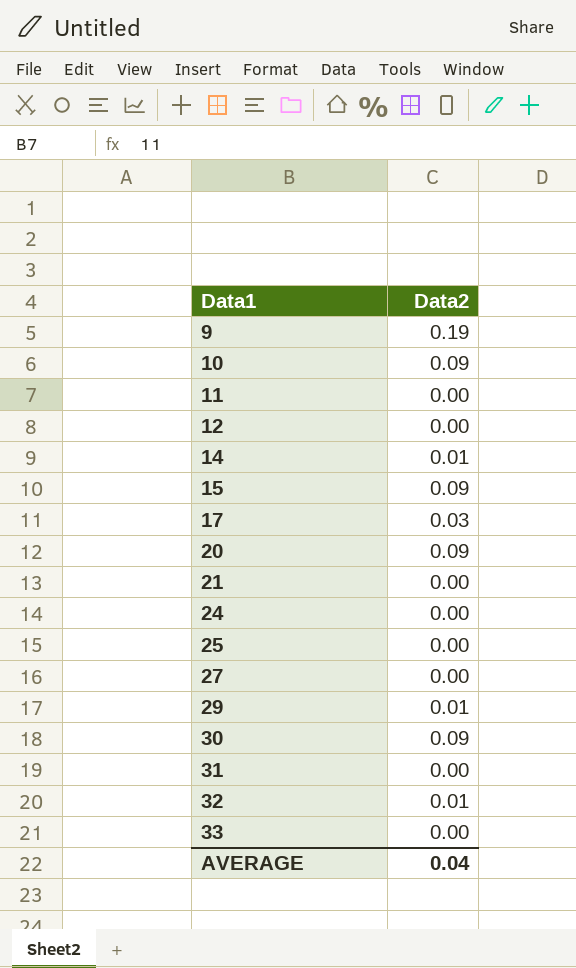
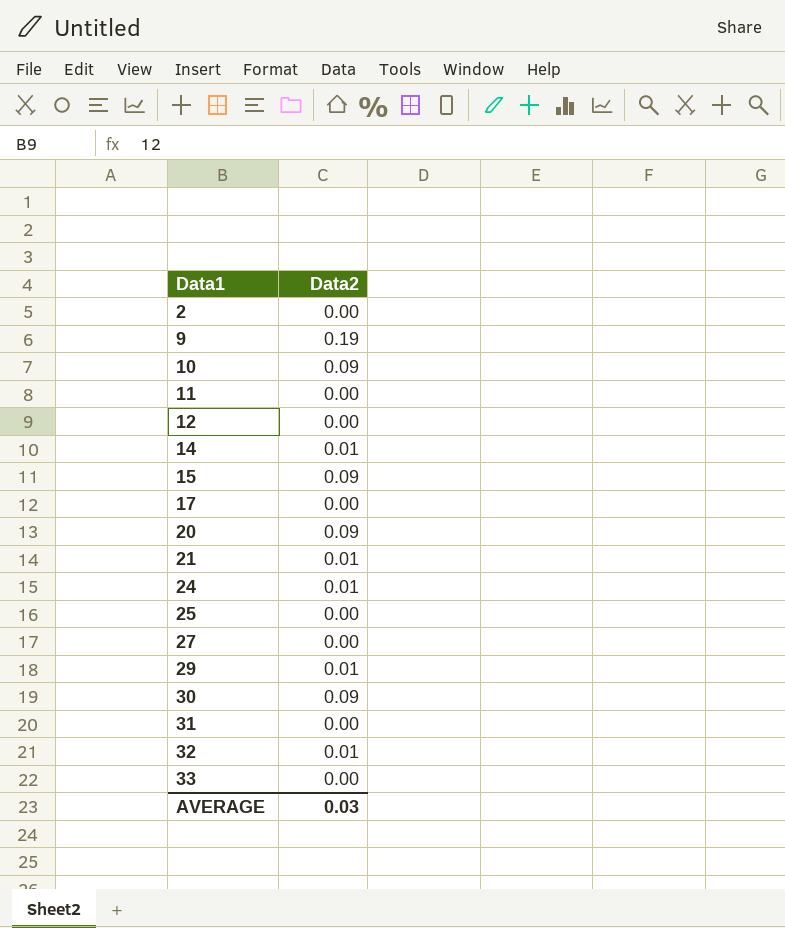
row 2: none -> 0.00
17 | Data2: 0.03 -> 0.00
21 | Data2: 0.00 -> 0.01
24 | Data2: 0.00 -> 0.01
AVERAGE | Data2: 0.04 -> 0.03

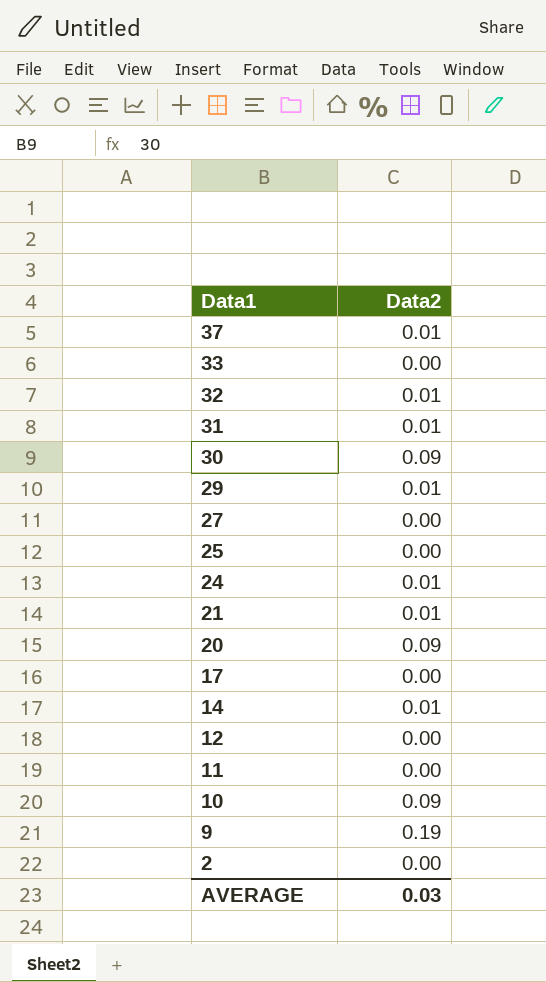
row order: Data1 ascending -> Data1 descending
row 15: 0.09 -> none
row 37: none -> 0.01
31 | Data2: 0.00 -> 0.01

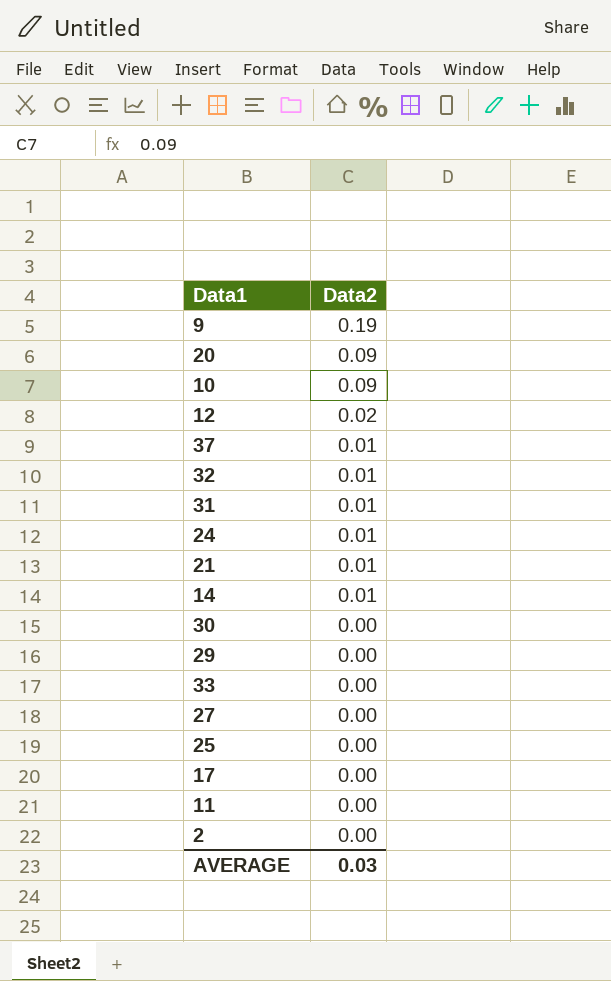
row order: Data1 descending -> Data2 descending
12 | Data2: 0.00 -> 0.02
30 | Data2: 0.09 -> 0.00
29 | Data2: 0.01 -> 0.00

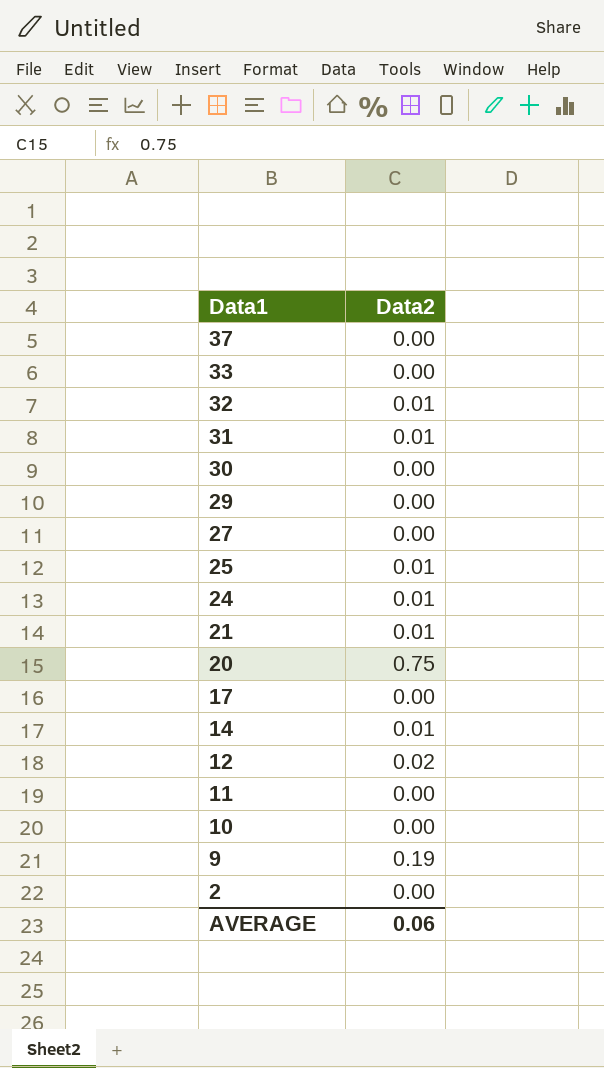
row order: Data2 descending -> Data1 descending
37 | Data2: 0.01 -> 0.00
25 | Data2: 0.00 -> 0.01
20 | Data2: 0.09 -> 0.75
10 | Data2: 0.09 -> 0.00
AVERAGE | Data2: 0.03 -> 0.06

